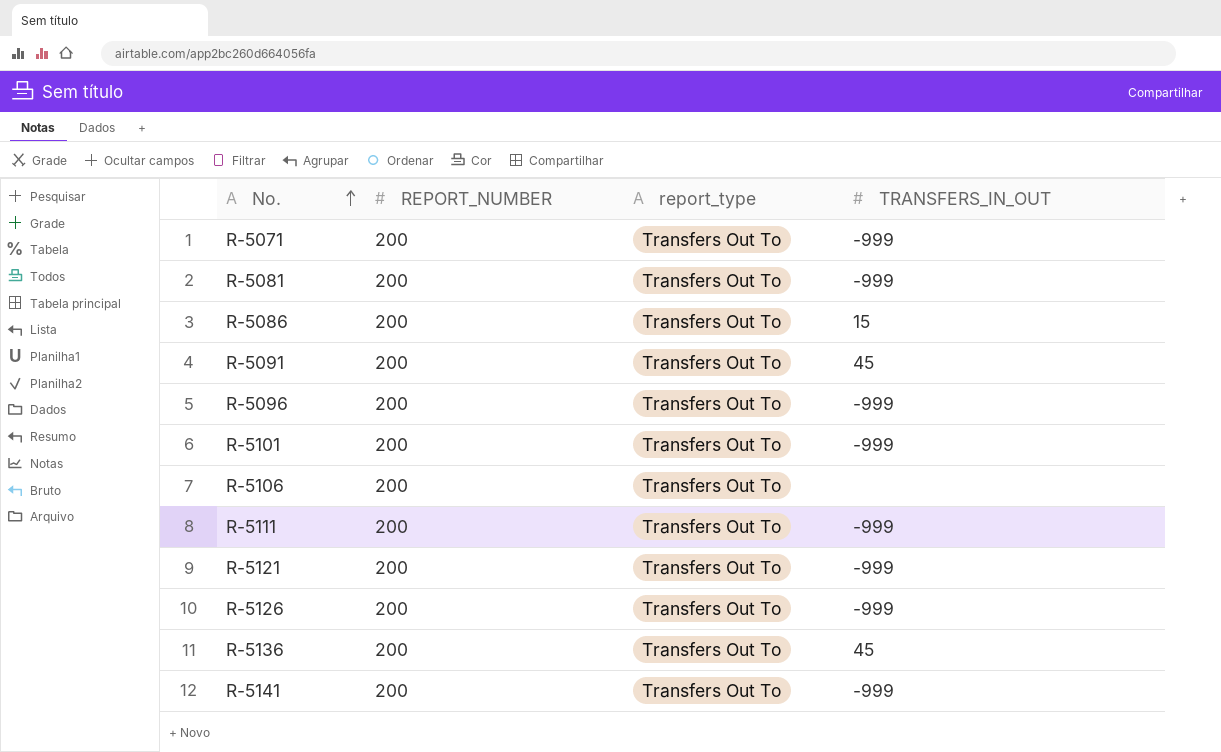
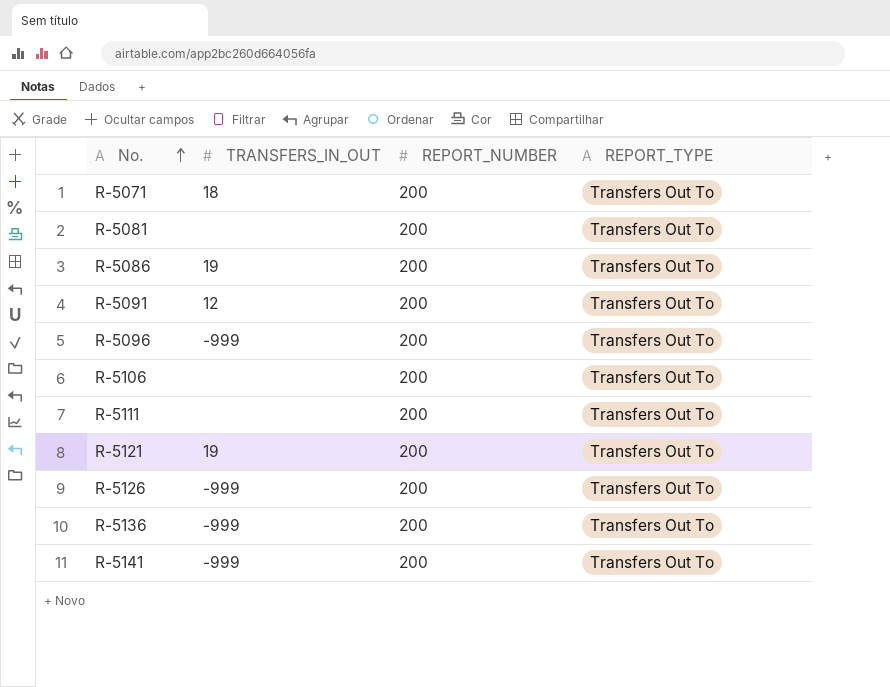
column TRANSFERS_IN_OUT | position: 4 -> 2
column name: report_type -> REPORT_TYPE
row R-5101: 200 | Transfers Out To | -999 -> none
R-5071 | TRANSFERS_IN_OUT: -999 -> 18
R-5081 | TRANSFERS_IN_OUT: -999 -> none
R-5086 | TRANSFERS_IN_OUT: 15 -> 19
R-5091 | TRANSFERS_IN_OUT: 45 -> 12
R-5111 | TRANSFERS_IN_OUT: -999 -> none
R-5121 | TRANSFERS_IN_OUT: -999 -> 19
R-5136 | TRANSFERS_IN_OUT: 45 -> -999

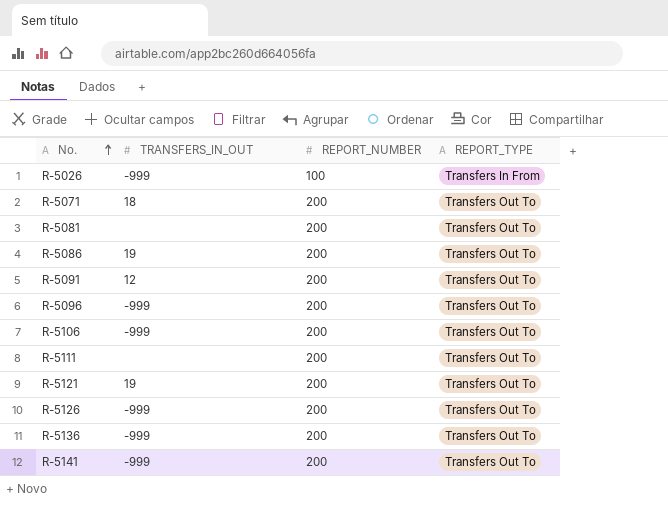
row R-5026: none -> -999 | 100 | Transfers In From
R-5106 | TRANSFERS_IN_OUT: none -> -999

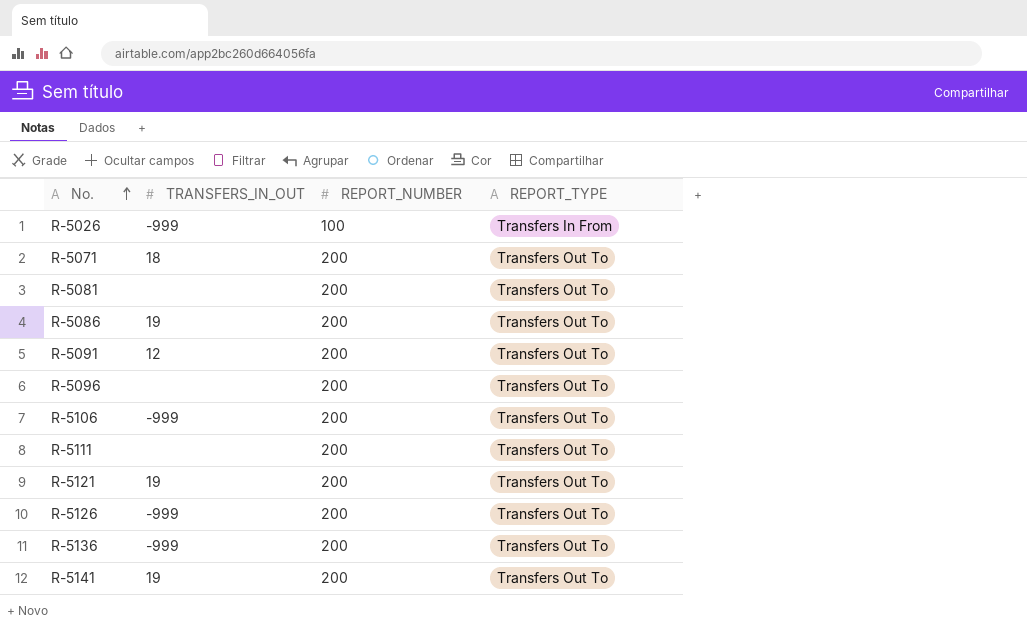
R-5096 | TRANSFERS_IN_OUT: -999 -> none
R-5141 | TRANSFERS_IN_OUT: -999 -> 19

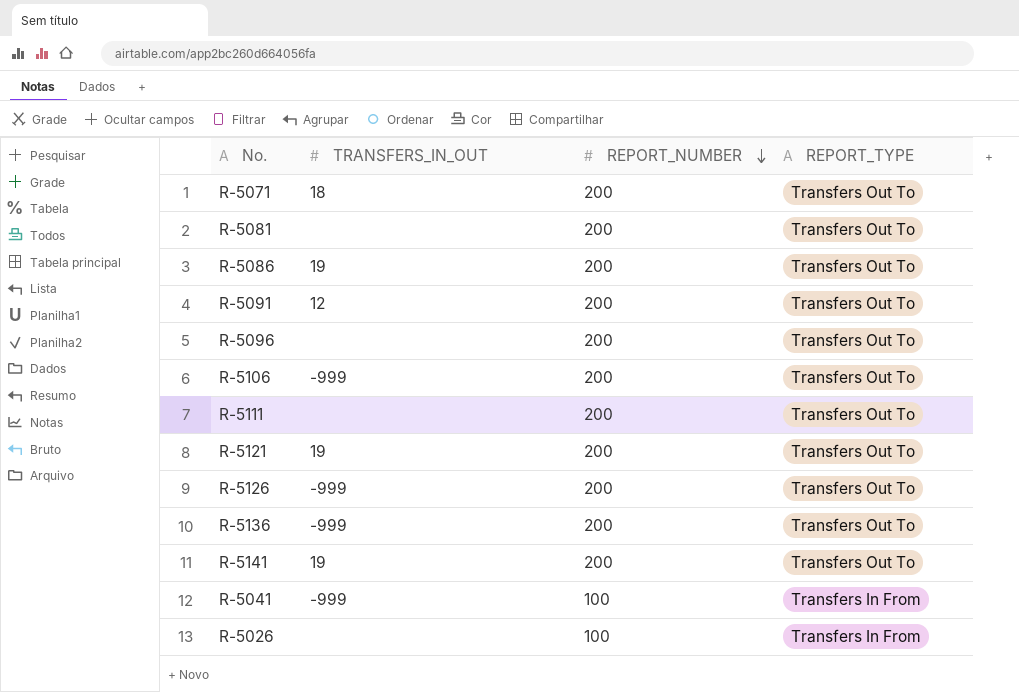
row order: No. ascending -> REPORT_NUMBER descending
row R-5041: none -> -999 | 100 | Transfers In From
R-5026 | TRANSFERS_IN_OUT: -999 -> none

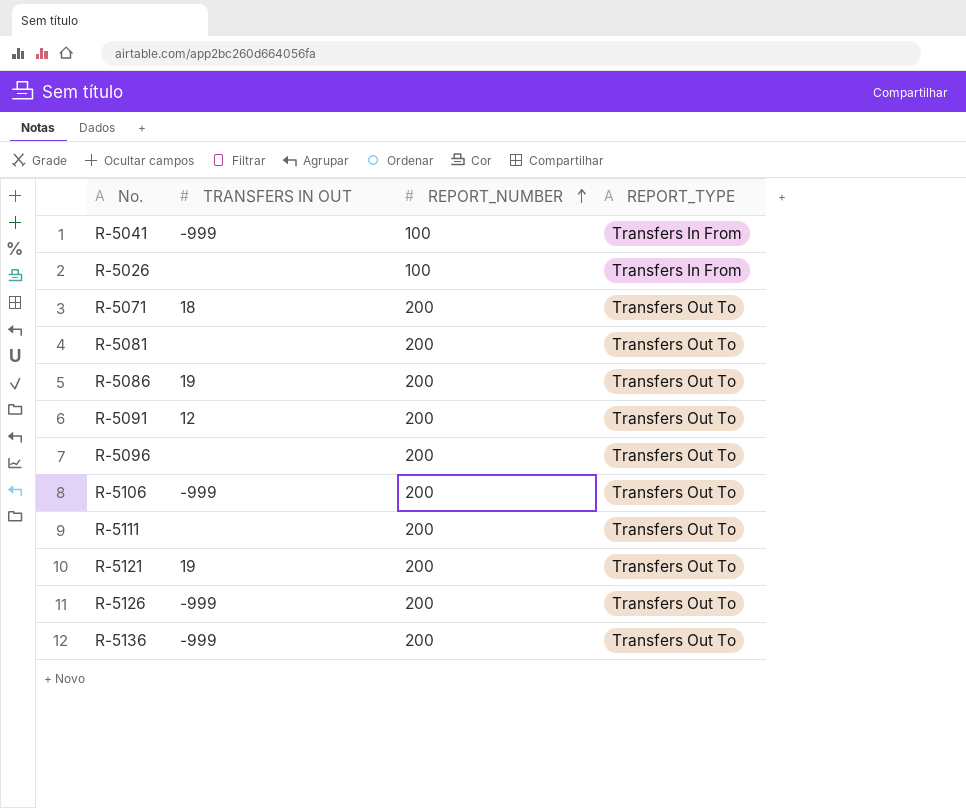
row order: REPORT_NUMBER descending -> REPORT_NUMBER ascending
column name: TRANSFERS_IN_OUT -> TRANSFERS IN OUT
row R-5141: 19 | 200 | Transfers Out To -> none

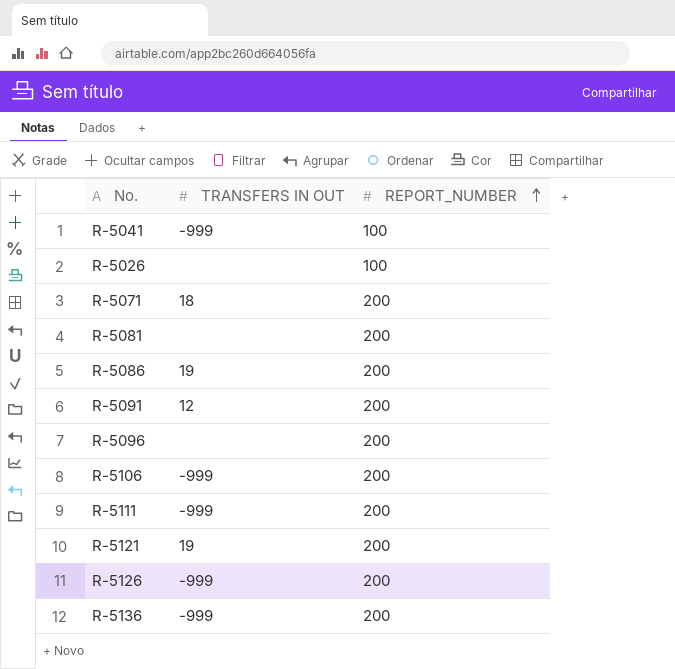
column REPORT_TYPE | position: 4 -> none
R-5111 | TRANSFERS IN OUT: none -> -999

